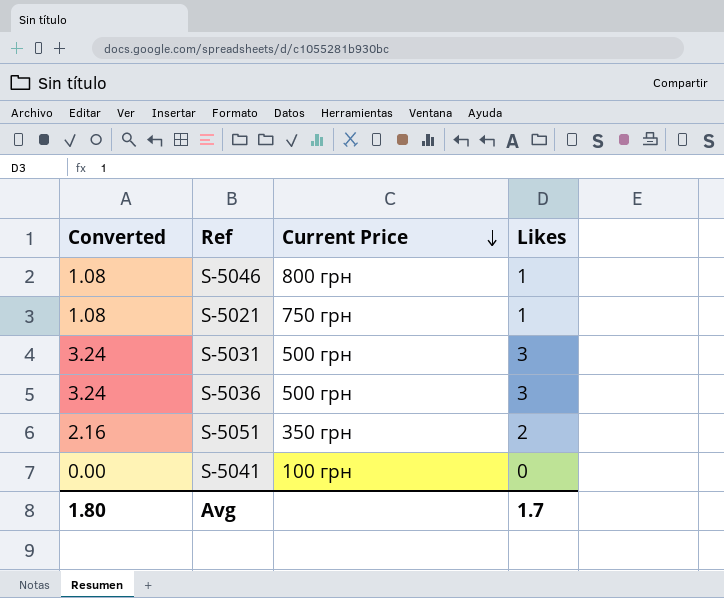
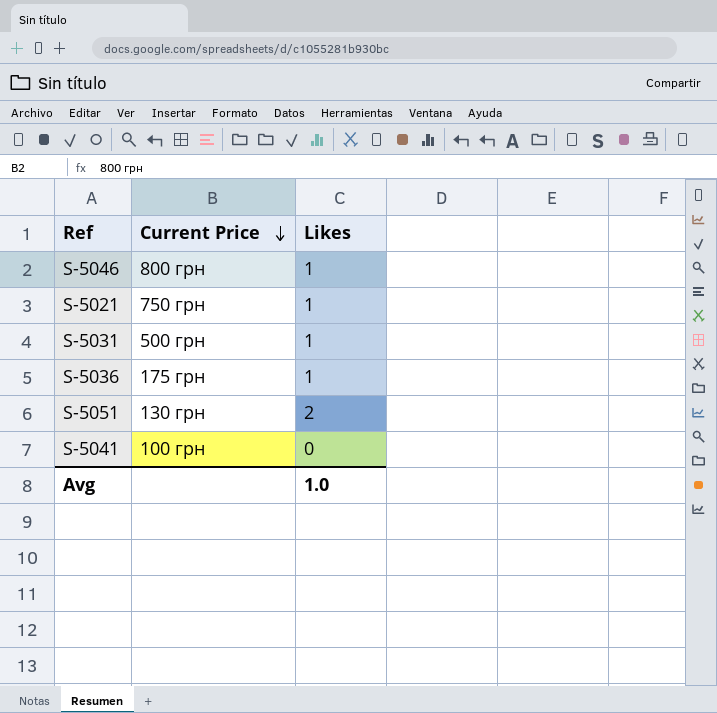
column Converted | formula: [Likes] * 1.08 -> none
S-5031 | Likes: 3 -> 1
S-5036 | Current Price: 500 грн -> 175 грн
S-5036 | Likes: 3 -> 1
S-5051 | Current Price: 350 грн -> 130 грн
Avg | Likes: 1.7 -> 1.0

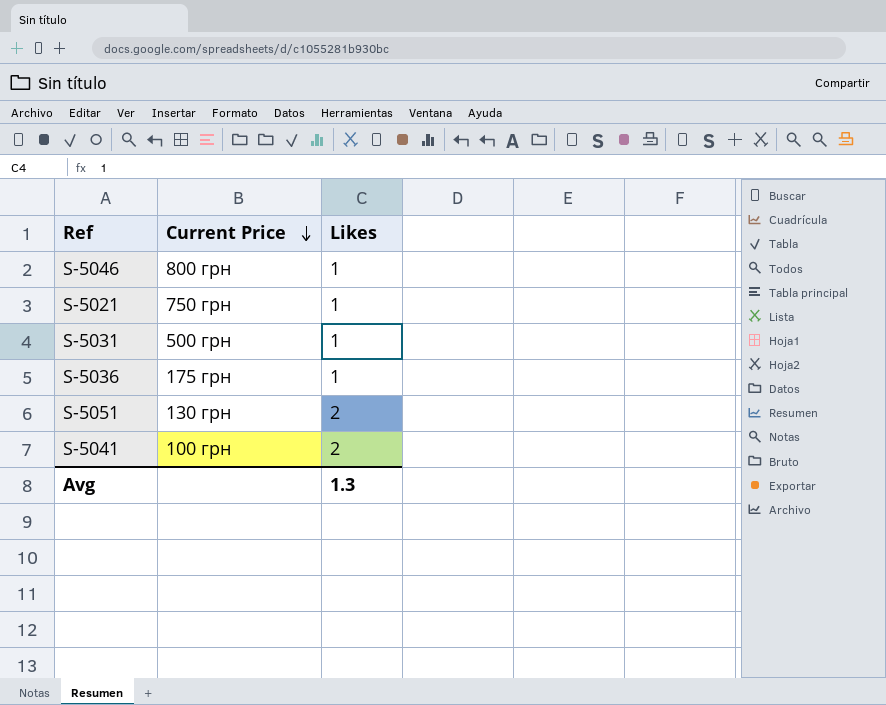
S-5041 | Likes: 0 -> 2
Avg | Likes: 1.0 -> 1.3

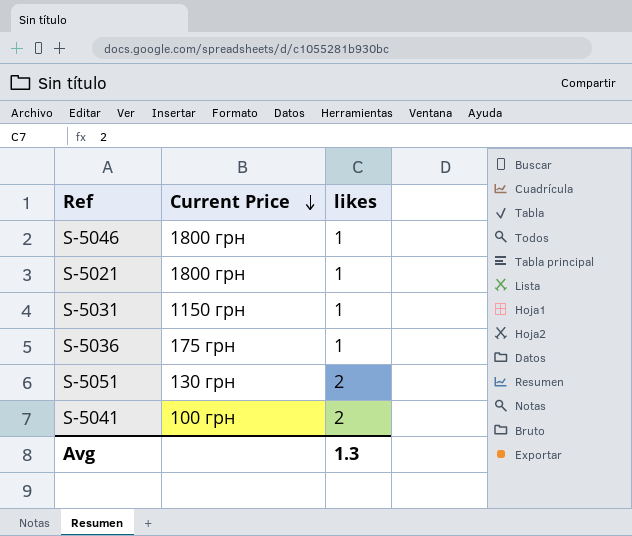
column name: Likes -> likes
S-5046 | Current Price: 800 грн -> 1800 грн
S-5021 | Current Price: 750 грн -> 1800 грн
S-5031 | Current Price: 500 грн -> 1150 грн

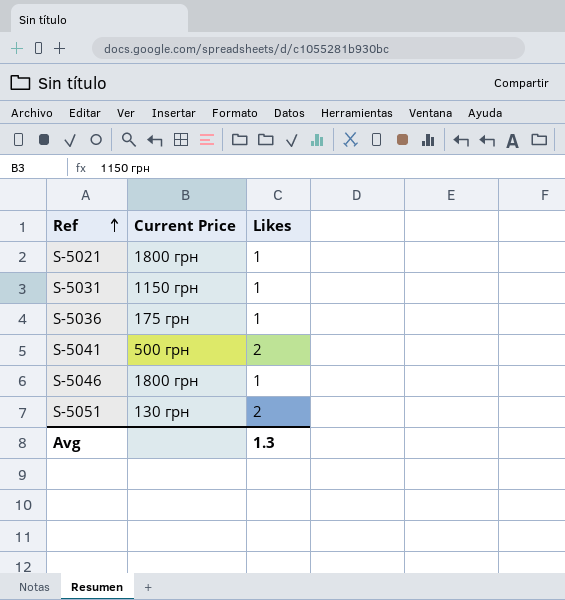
row order: Current Price descending -> Ref ascending
column name: likes -> Likes
S-5041 | Current Price: 100 грн -> 500 грн

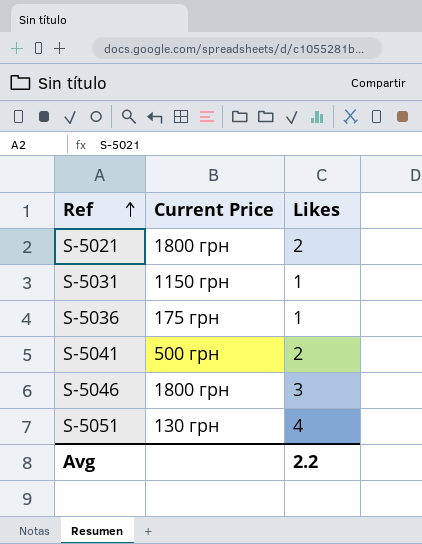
S-5021 | Likes: 1 -> 2
S-5046 | Likes: 1 -> 3
S-5051 | Likes: 2 -> 4
Avg | Likes: 1.3 -> 2.2

